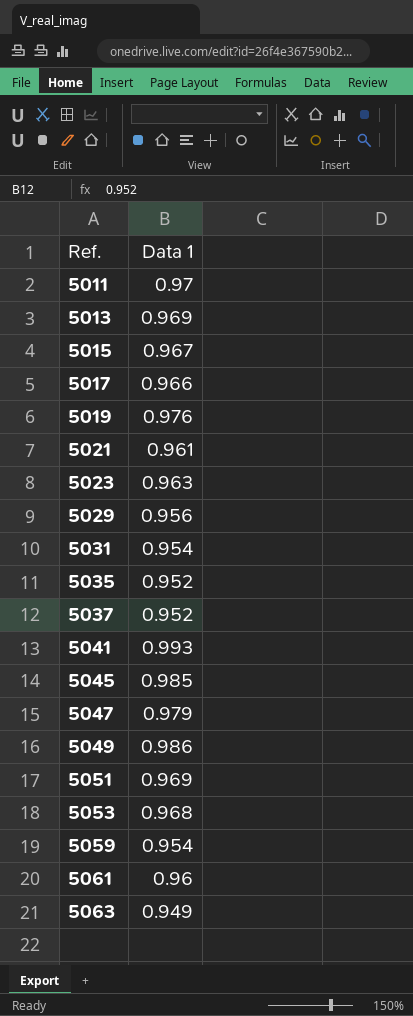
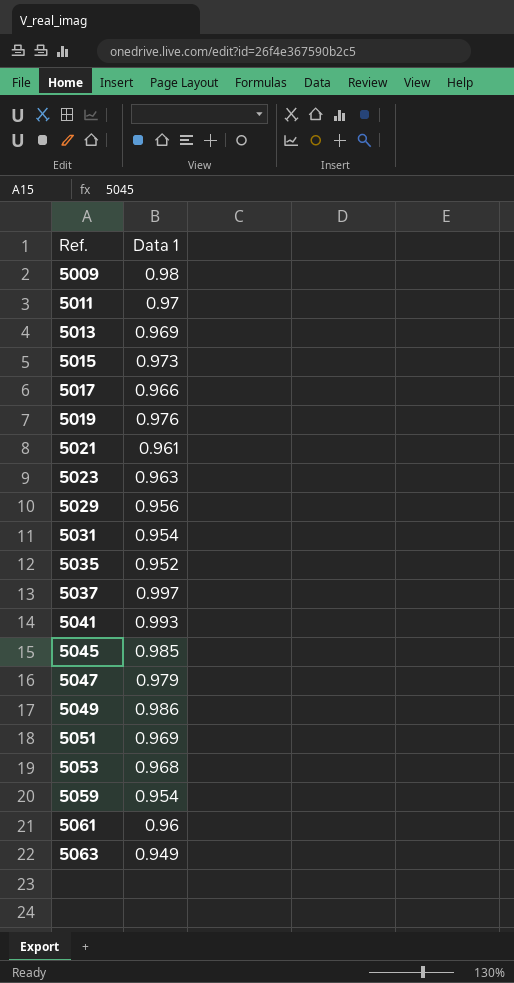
row 5009: none -> 0.98
5015 | Data 1: 0.967 -> 0.973
5037 | Data 1: 0.952 -> 0.997

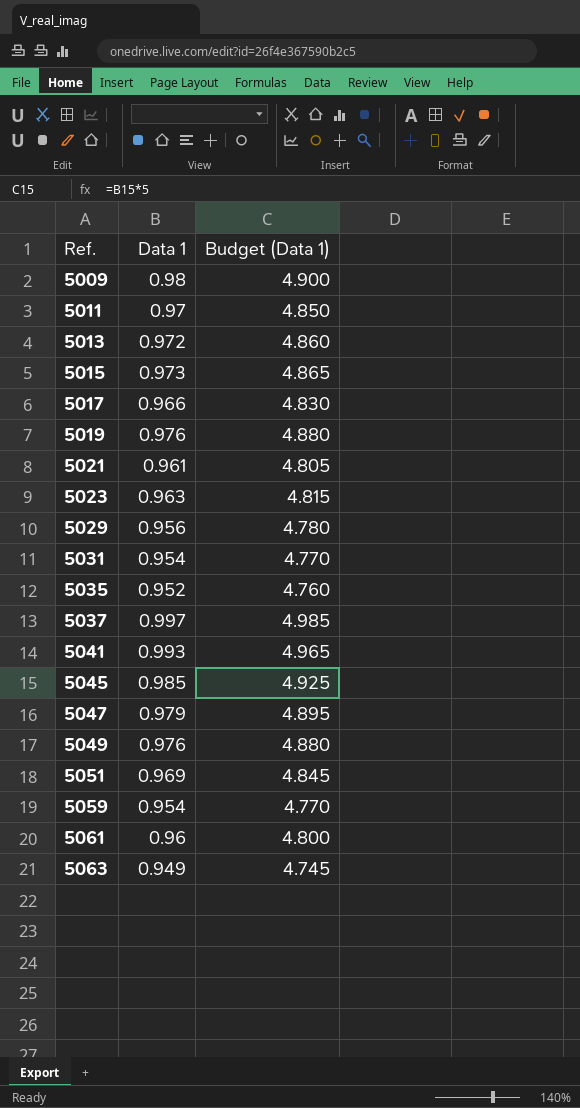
column Budget (Data 1) | formula: none -> [Data 1] * 5
row 5053: 0.968 -> none
5013 | Data 1: 0.969 -> 0.972
5049 | Data 1: 0.986 -> 0.976

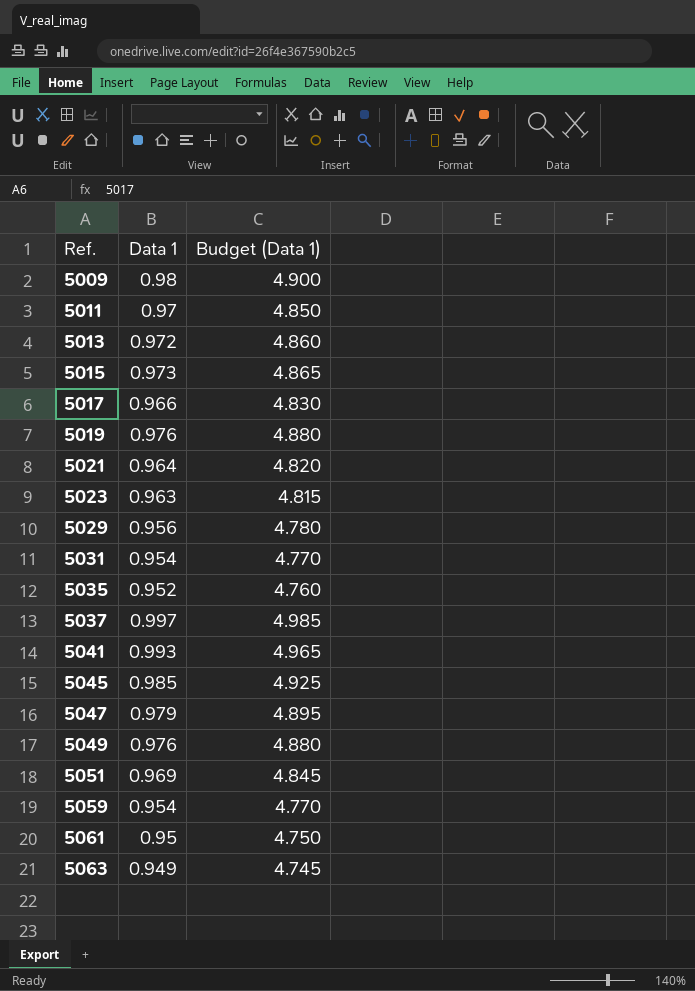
5021 | Data 1: 0.961 -> 0.964
5021 | Budget (Data 1): 4.805 -> 4.820
5061 | Data 1: 0.96 -> 0.95
5061 | Budget (Data 1): 4.800 -> 4.750

